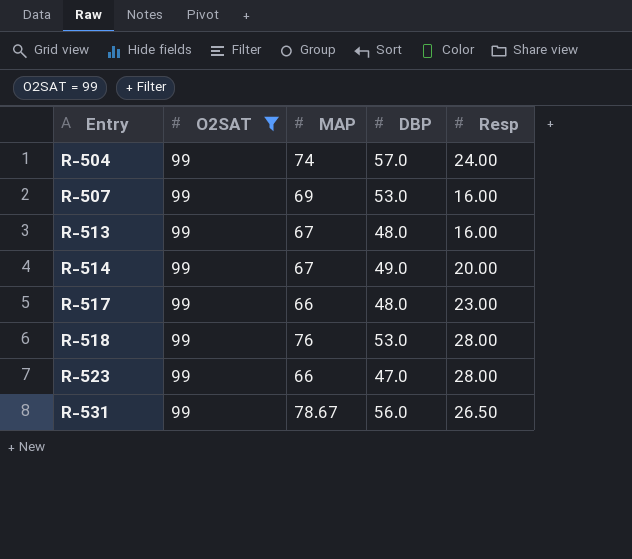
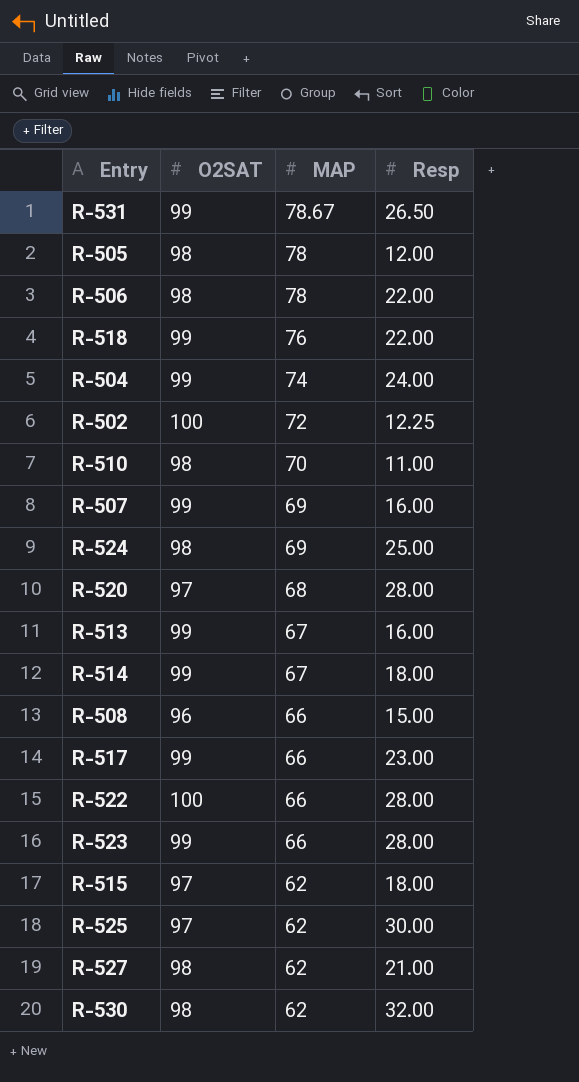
filter: O2SAT = 99 -> none
row order: Entry ascending -> MAP descending
column DBP | position: 4 -> none
R-518 | Resp: 28.00 -> 22.00
R-514 | Resp: 20.00 -> 18.00

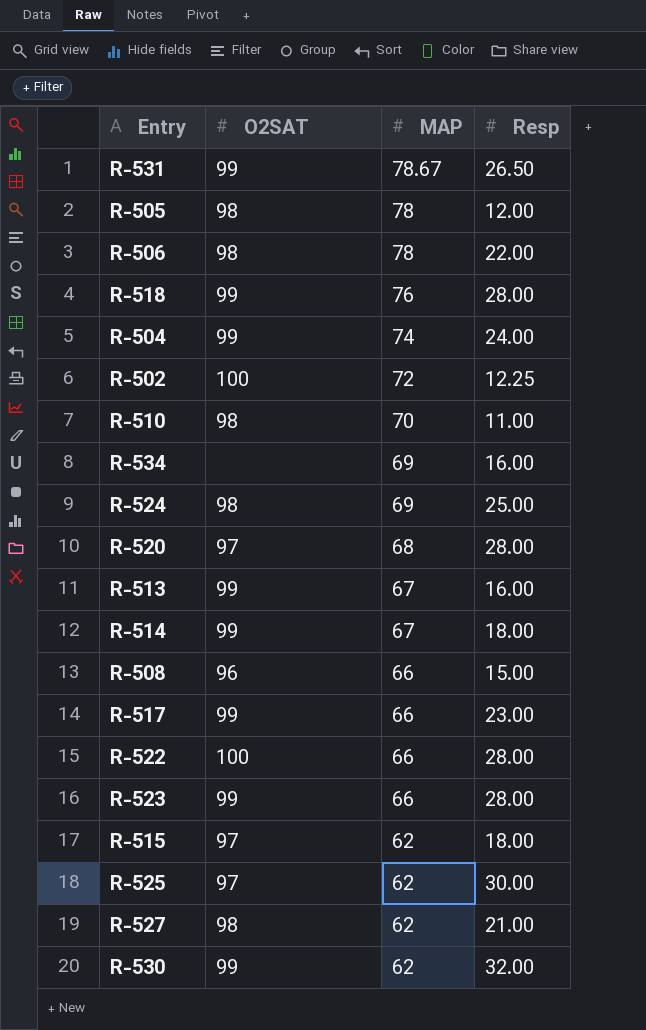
row R-507: 99 | 69 | 16.00 -> none
R-518 | Resp: 22.00 -> 28.00
row R-534: none -> none | 69 | 16.00
R-530 | O2SAT: 98 -> 99

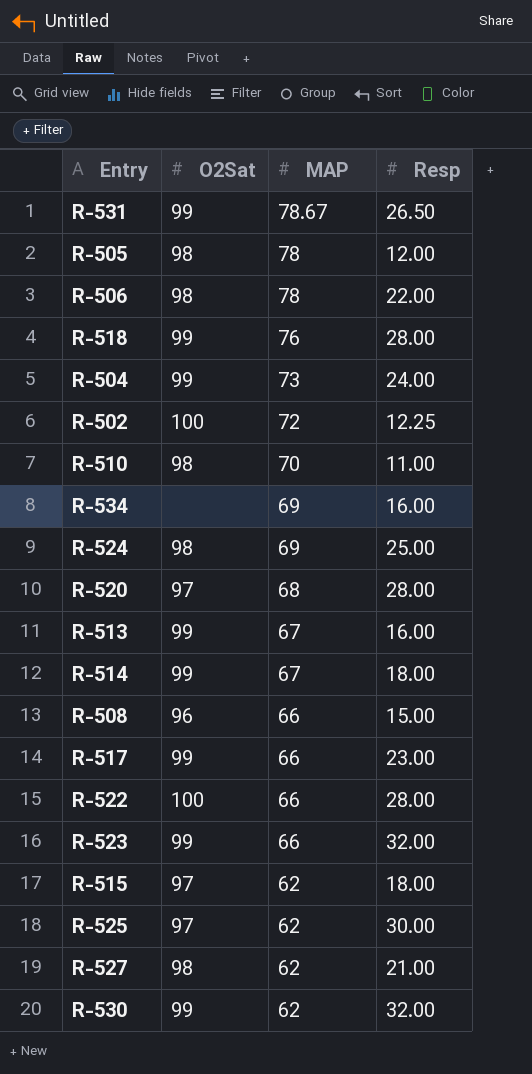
column name: O2SAT -> O2Sat
R-504 | MAP: 74 -> 73
R-523 | Resp: 28.00 -> 32.00

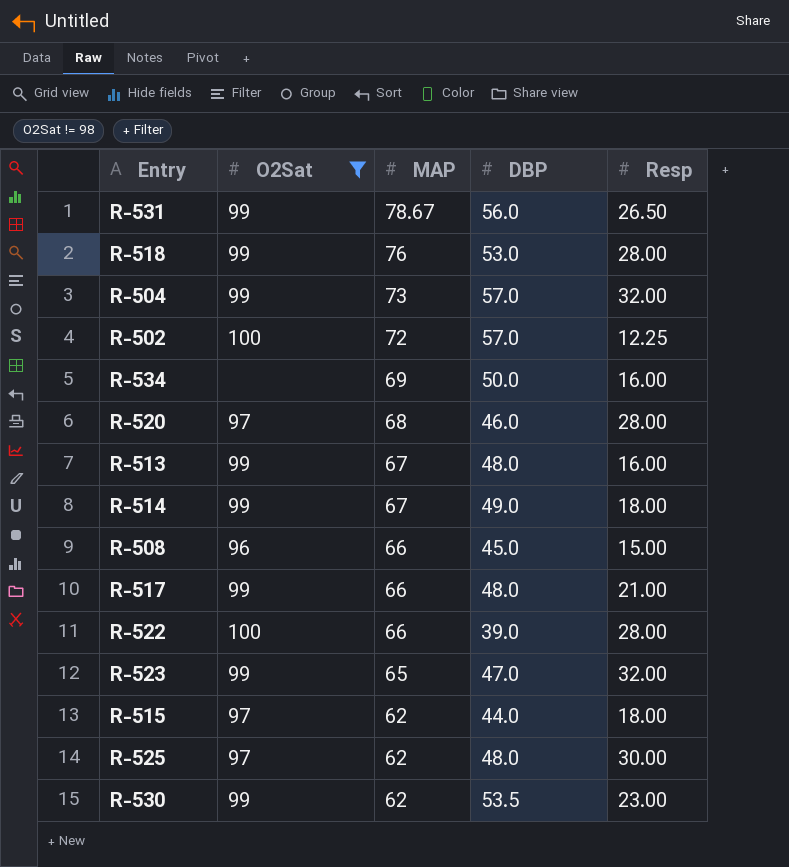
filter: none -> O2Sat != 98
column DBP | position: none -> 4
R-504 | Resp: 24.00 -> 32.00
R-517 | Resp: 23.00 -> 21.00
R-523 | MAP: 66 -> 65
R-530 | Resp: 32.00 -> 23.00

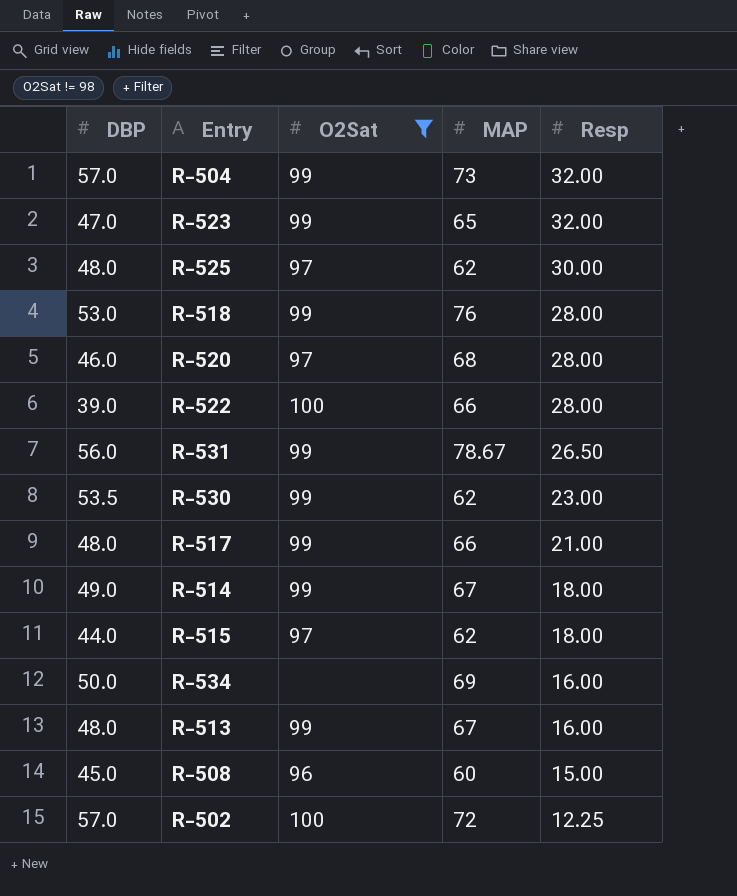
row order: MAP descending -> Resp descending
column DBP | position: 4 -> 1
R-508 | MAP: 66 -> 60

